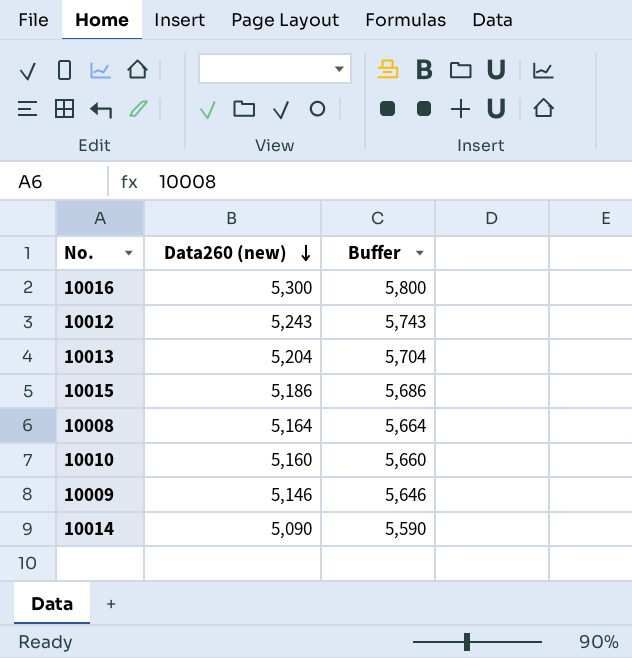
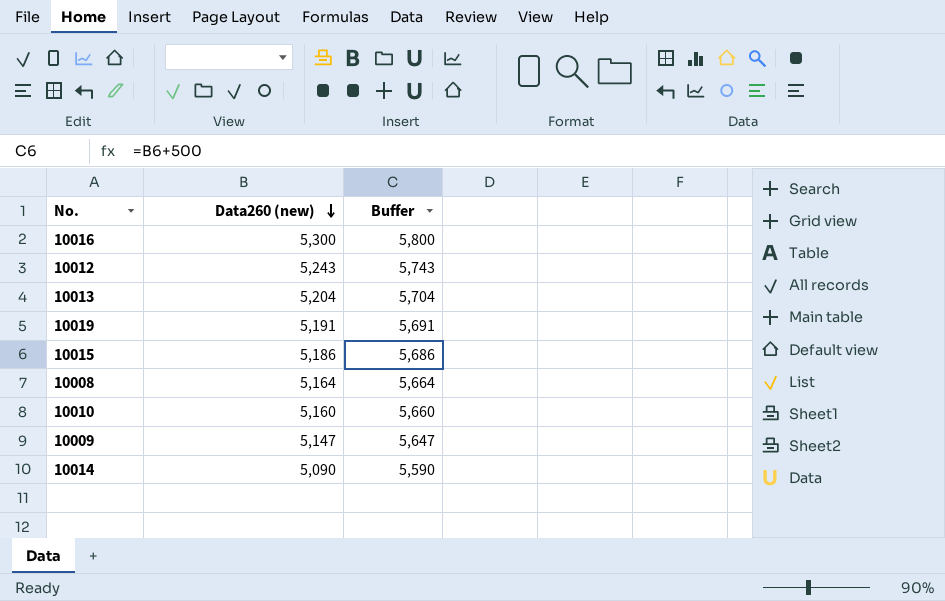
row 10019: none -> 5,191 | 5,691
10009 | Data260 (new): 5,146 -> 5,147
10009 | Buffer: 5,646 -> 5,647

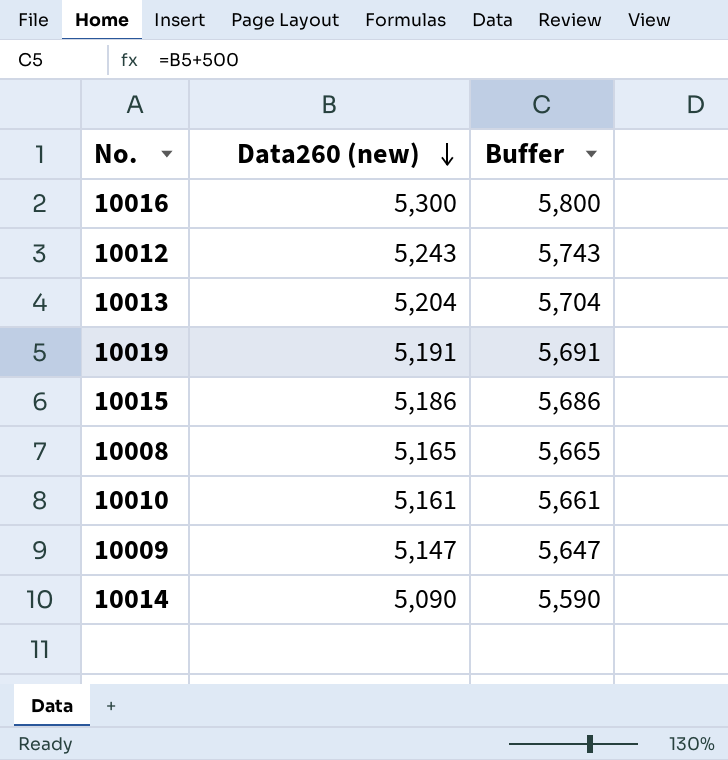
10008 | Data260 (new): 5,164 -> 5,165
10008 | Buffer: 5,664 -> 5,665
10010 | Data260 (new): 5,160 -> 5,161
10010 | Buffer: 5,660 -> 5,661

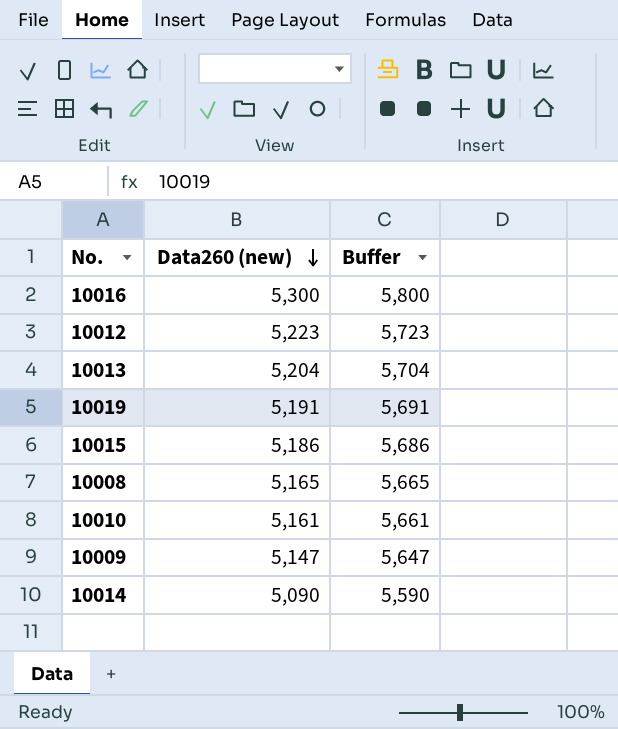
10012 | Data260 (new): 5,243 -> 5,223
10012 | Buffer: 5,743 -> 5,723

